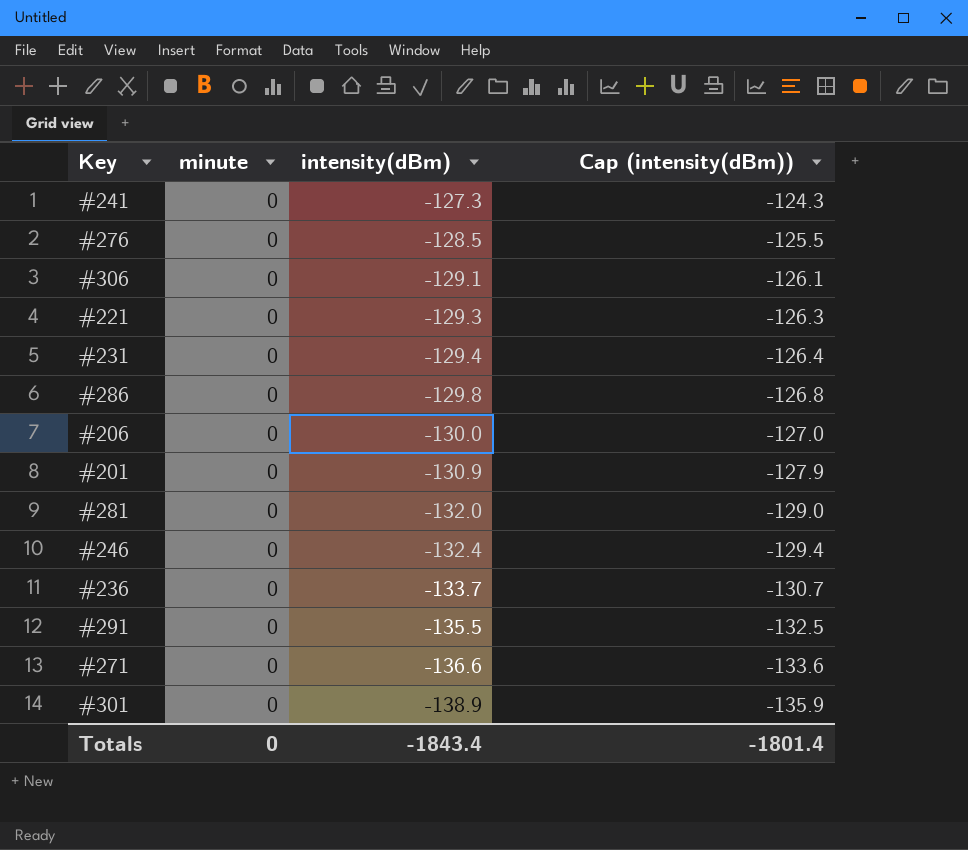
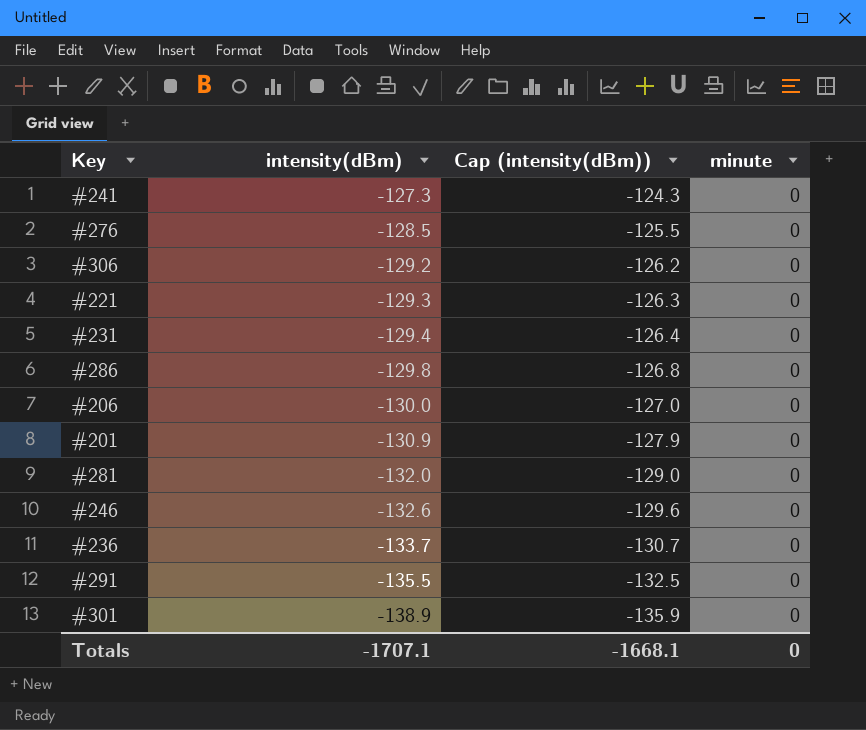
column minute | position: 2 -> 4
row #271: 0 | -136.6 | -133.6 -> none
#306 | intensity(dBm): -129.1 -> -129.2
#306 | Cap (intensity(dBm)): -126.1 -> -126.2
#246 | intensity(dBm): -132.4 -> -132.6
#246 | Cap (intensity(dBm)): -129.4 -> -129.6
Totals | intensity(dBm): -1843.4 -> -1707.1
Totals | Cap (intensity(dBm)): -1801.4 -> -1668.1

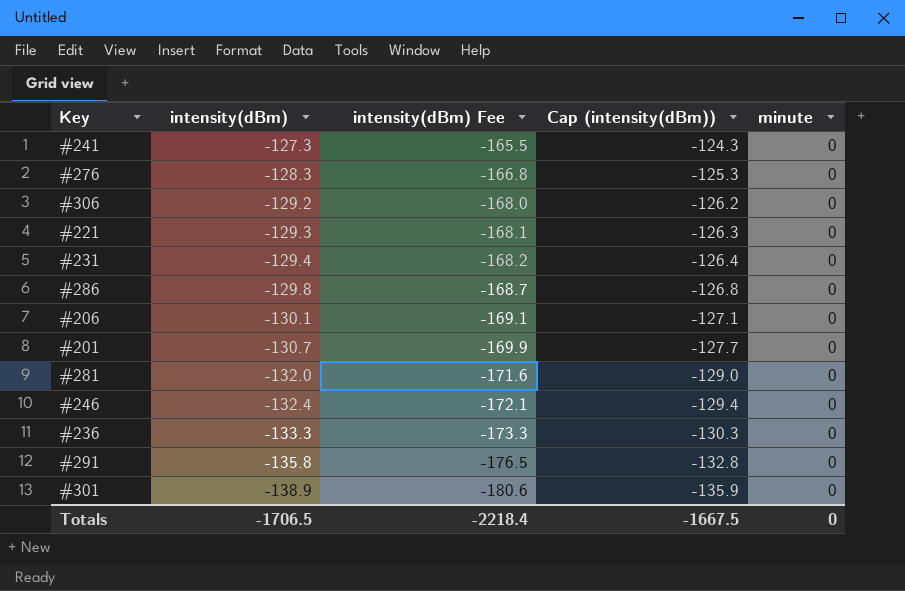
column intensity(dBm) Fee | formula: none -> [intensity(dBm)] * 1.3
#276 | intensity(dBm): -128.5 -> -128.3
#276 | Cap (intensity(dBm)): -125.5 -> -125.3
#206 | intensity(dBm): -130.0 -> -130.1
#206 | Cap (intensity(dBm)): -127.0 -> -127.1
#201 | intensity(dBm): -130.9 -> -130.7
#201 | Cap (intensity(dBm)): -127.9 -> -127.7
#246 | intensity(dBm): -132.6 -> -132.4
#246 | Cap (intensity(dBm)): -129.6 -> -129.4
#236 | intensity(dBm): -133.7 -> -133.3
#236 | Cap (intensity(dBm)): -130.7 -> -130.3
#291 | intensity(dBm): -135.5 -> -135.8
#291 | Cap (intensity(dBm)): -132.5 -> -132.8
Totals | intensity(dBm): -1707.1 -> -1706.5
Totals | Cap (intensity(dBm)): -1668.1 -> -1667.5

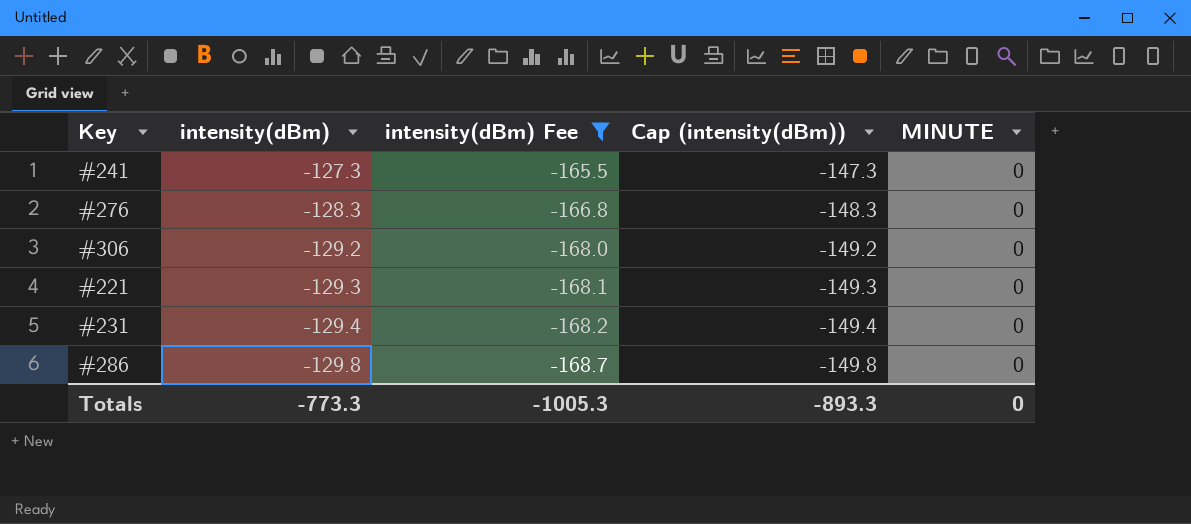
filter: none -> intensity(dBm) Fee >= -168.7
column Cap (intensity(dBm)) | formula: [intensity(dBm)] + 3 -> [intensity(dBm)] - 20
column name: minute -> MINUTE
Totals | intensity(dBm): -1706.5 -> -773.3
Totals | intensity(dBm) Fee: -2218.4 -> -1005.3
Totals | Cap (intensity(dBm)): -1667.5 -> -893.3

